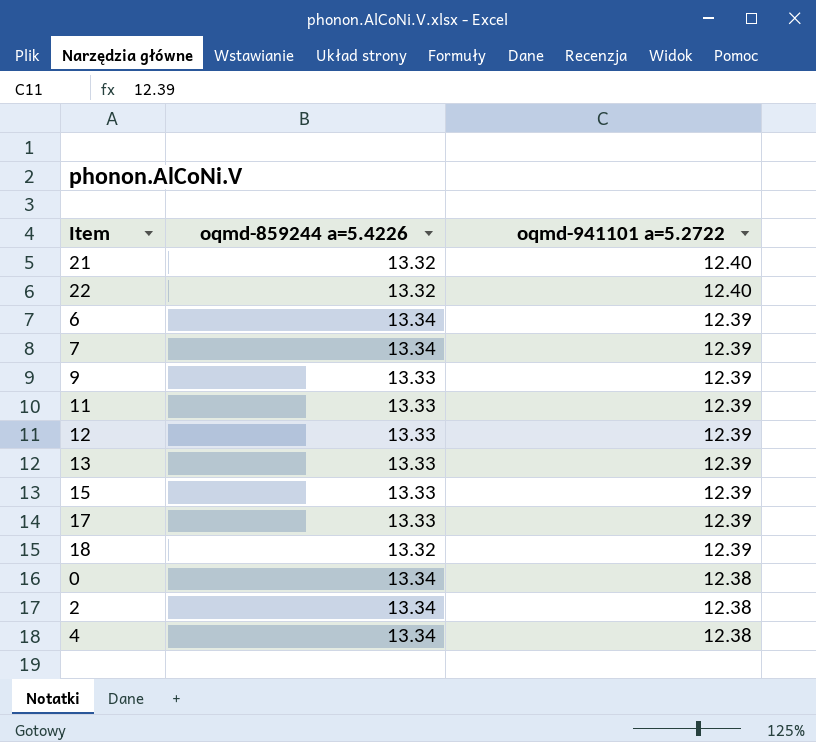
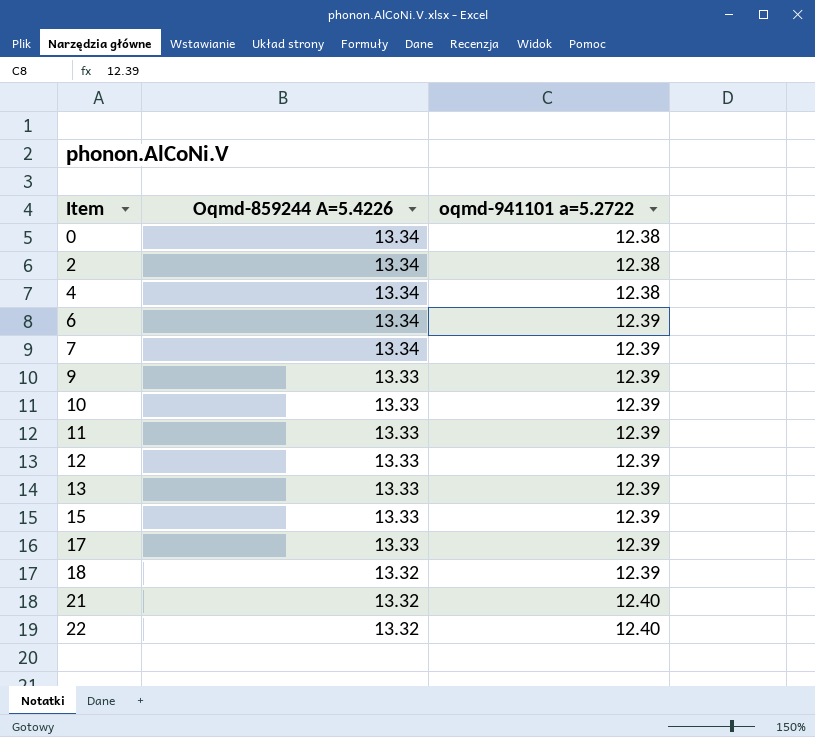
row order: oqmd-941101 a=5.2722 descending -> Item ascending
column name: oqmd-859244 a=5.4226 -> Oqmd-859244 A=5.4226
row 10: none -> 13.33 | 12.39

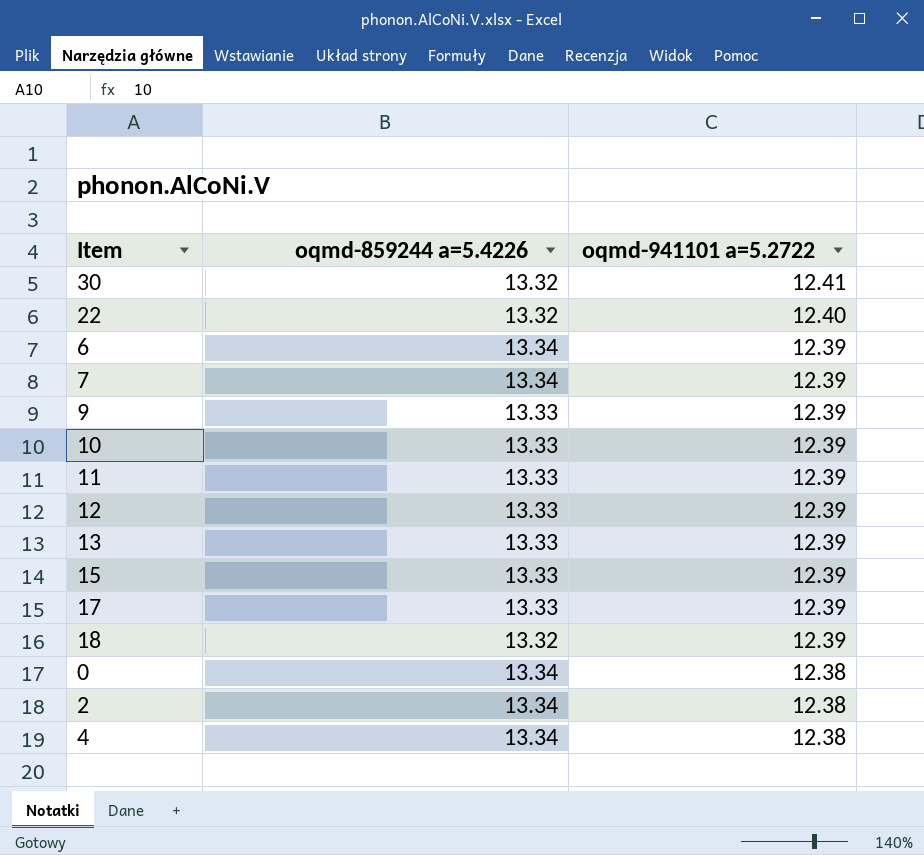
row order: Item ascending -> oqmd-941101 a=5.2722 descending
column name: Oqmd-859244 A=5.4226 -> oqmd-859244 a=5.4226
row 21: 13.32 | 12.40 -> none
row 30: none -> 13.32 | 12.41

